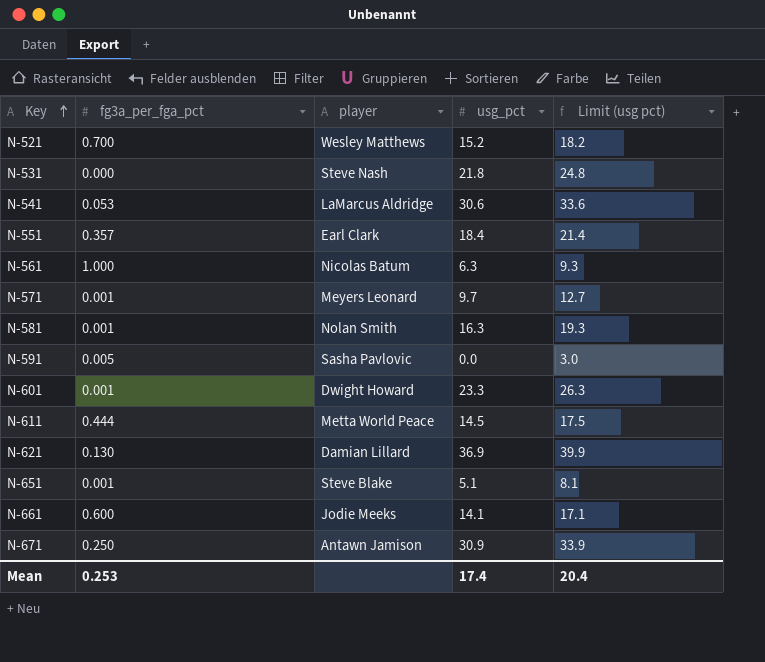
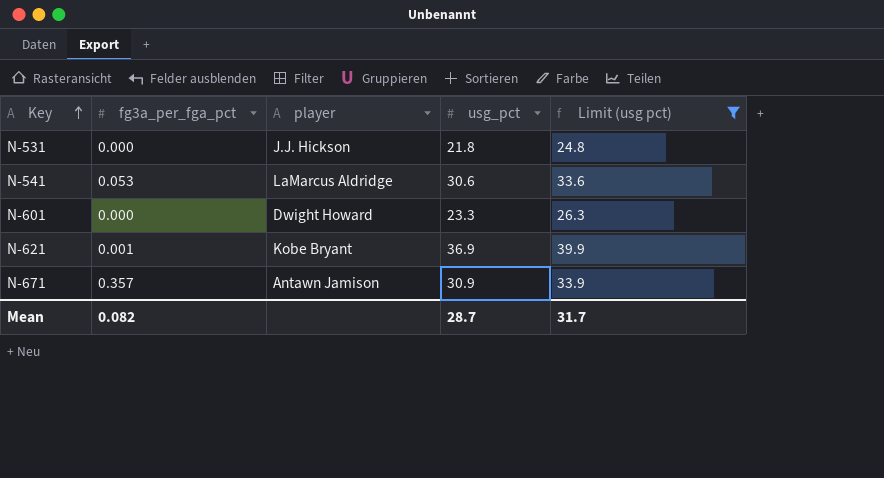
filter: none -> Limit (usg pct) >= 24.8
N-531 | player: Steve Nash -> J.J. Hickson
N-601 | fg3a_per_fga_pct: 0.001 -> 0.000
N-621 | fg3a_per_fga_pct: 0.130 -> 0.001
N-621 | player: Damian Lillard -> Kobe Bryant
N-671 | fg3a_per_fga_pct: 0.250 -> 0.357
Mean | fg3a_per_fga_pct: 0.253 -> 0.082
Mean | usg_pct: 17.4 -> 28.7
Mean | Limit (usg pct): 20.4 -> 31.7

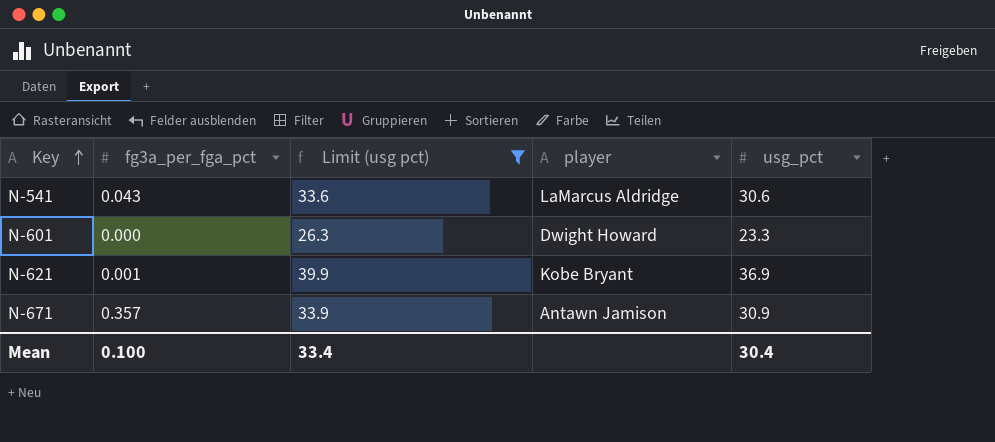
column Limit (usg pct) | position: 5 -> 3
row N-531: 0.000 | J.J. Hickson | 21.8 | 24.8 -> none
N-541 | fg3a_per_fga_pct: 0.053 -> 0.043
Mean | fg3a_per_fga_pct: 0.082 -> 0.100
Mean | Limit (usg pct): 31.7 -> 33.4
Mean | usg_pct: 28.7 -> 30.4

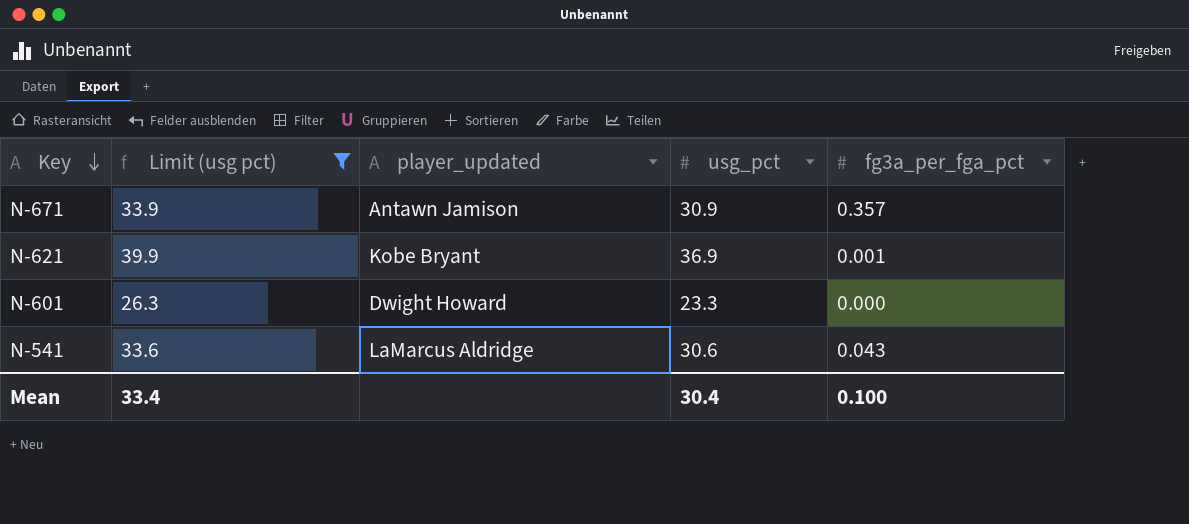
row order: Key ascending -> Key descending
column name: player -> player_updated
column fg3a_per_fga_pct | position: 2 -> 5

